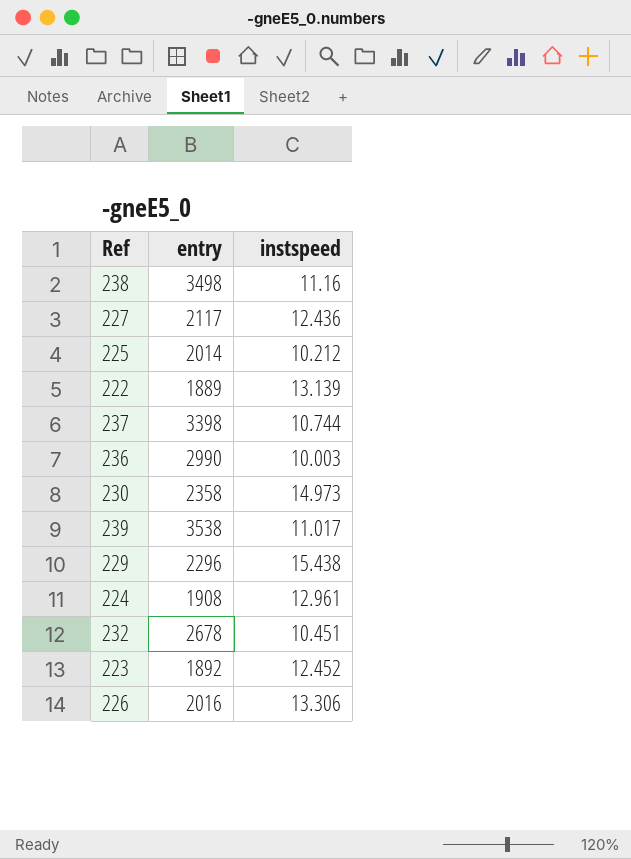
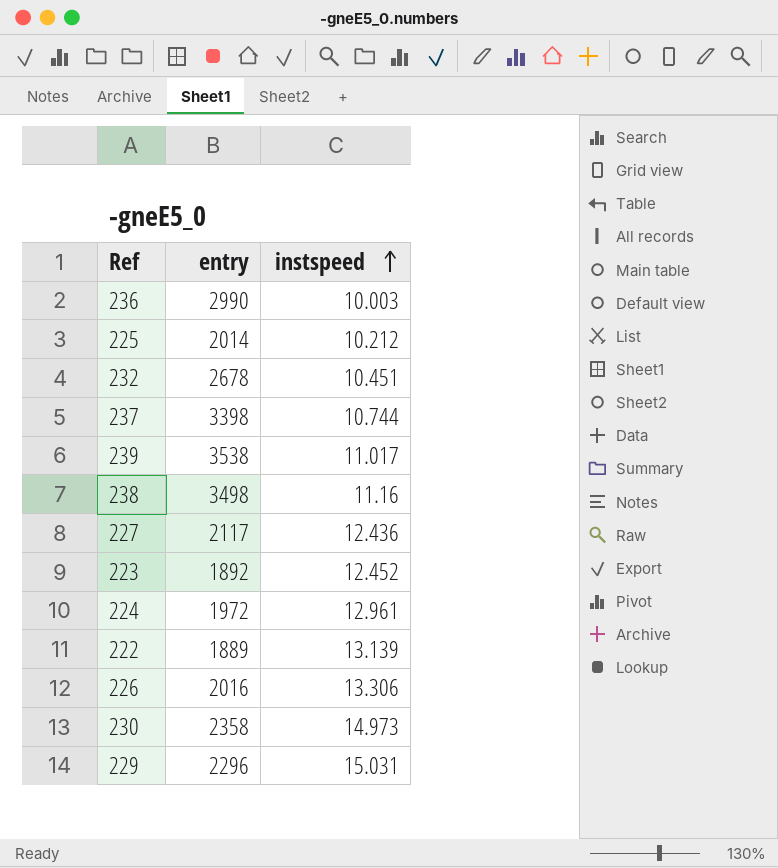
row order: none -> instspeed ascending
224 | entry: 1908 -> 1972
229 | instspeed: 15.438 -> 15.031

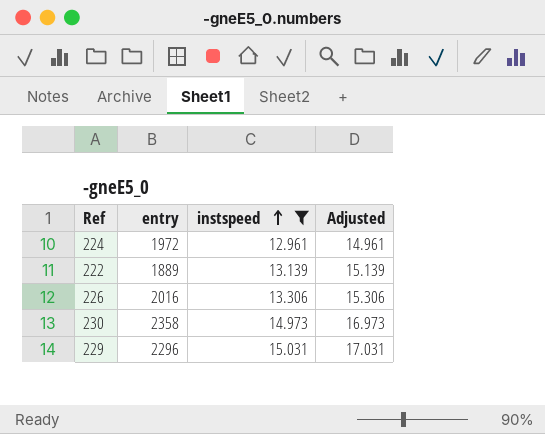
filter: none -> instspeed >= 12.961
column Adjusted | formula: none -> [instspeed] + 2

